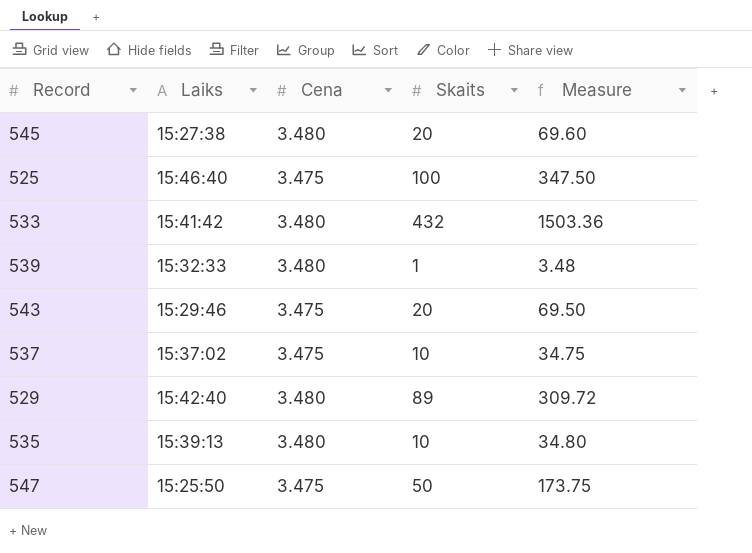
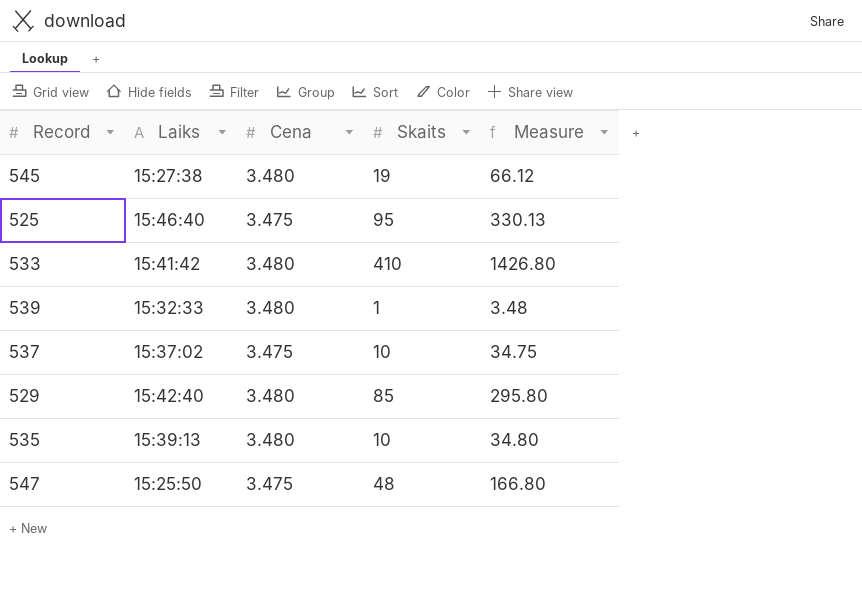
row 543: 15:29:46 | 3.475 | 20 | 69.50 -> none
545 | Skaits: 20 -> 19
545 | Measure: 69.60 -> 66.12
525 | Skaits: 100 -> 95
525 | Measure: 347.50 -> 330.13
533 | Skaits: 432 -> 410
533 | Measure: 1503.36 -> 1426.80
529 | Skaits: 89 -> 85
529 | Measure: 309.72 -> 295.80
547 | Skaits: 50 -> 48
547 | Measure: 173.75 -> 166.80

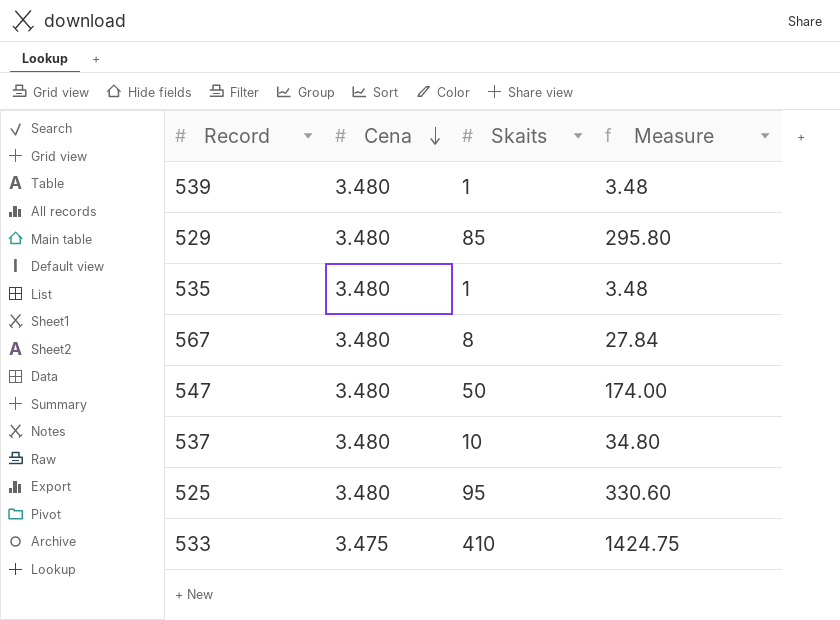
row order: none -> Cena descending
column Laiks | position: 2 -> none
row 545: 15:27:38 | 3.480 | 19 | 66.12 -> none
535 | Skaits: 10 -> 1
535 | Measure: 34.80 -> 3.48
row 567: none -> 3.480 | 8 | 27.84
547 | Cena: 3.475 -> 3.480
547 | Skaits: 48 -> 50
547 | Measure: 166.80 -> 174.00
537 | Cena: 3.475 -> 3.480
537 | Measure: 34.75 -> 34.80
525 | Cena: 3.475 -> 3.480
525 | Measure: 330.13 -> 330.60
533 | Cena: 3.480 -> 3.475
533 | Measure: 1426.80 -> 1424.75

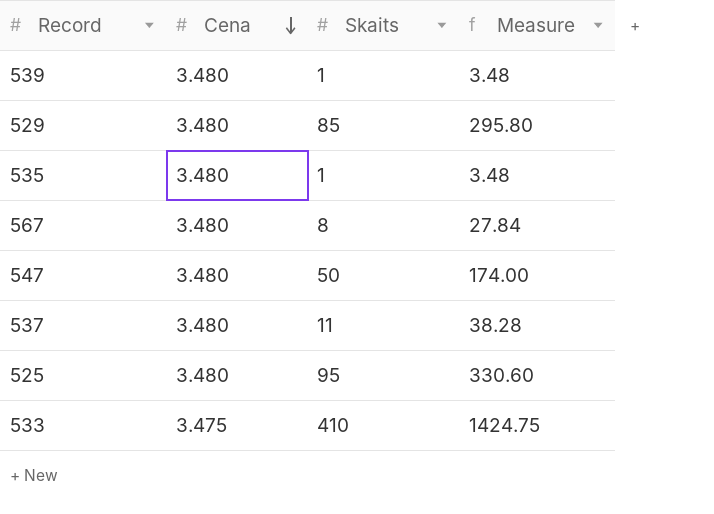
537 | Skaits: 10 -> 11
537 | Measure: 34.80 -> 38.28

